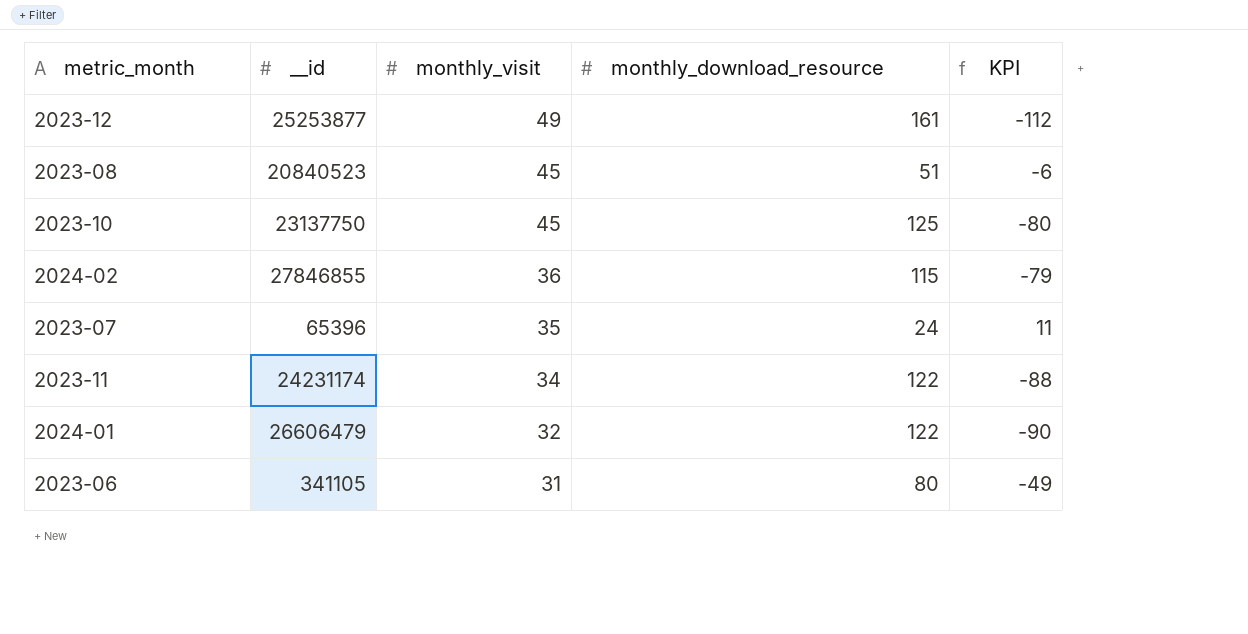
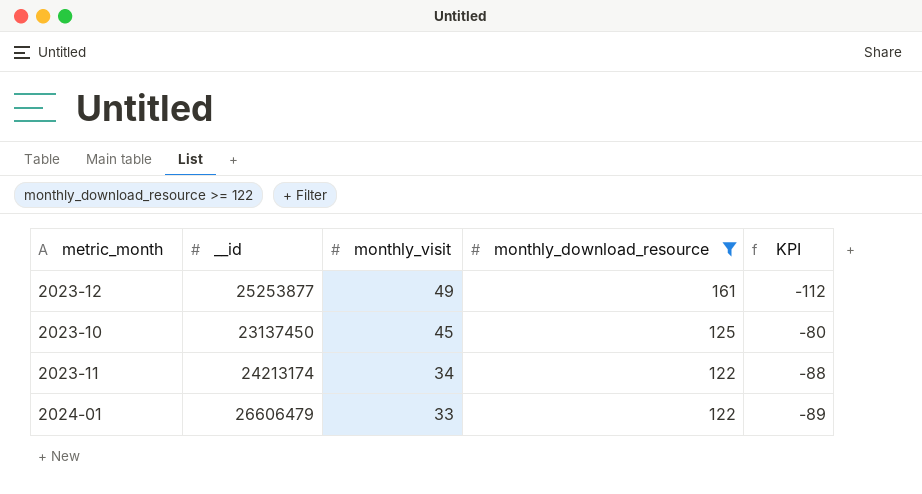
filter: none -> monthly_download_resource >= 122
2023-10 | __id: 23137750 -> 23137450
2023-11 | __id: 24231174 -> 24213174
2024-01 | monthly_visit: 32 -> 33
2024-01 | KPI: -90 -> -89

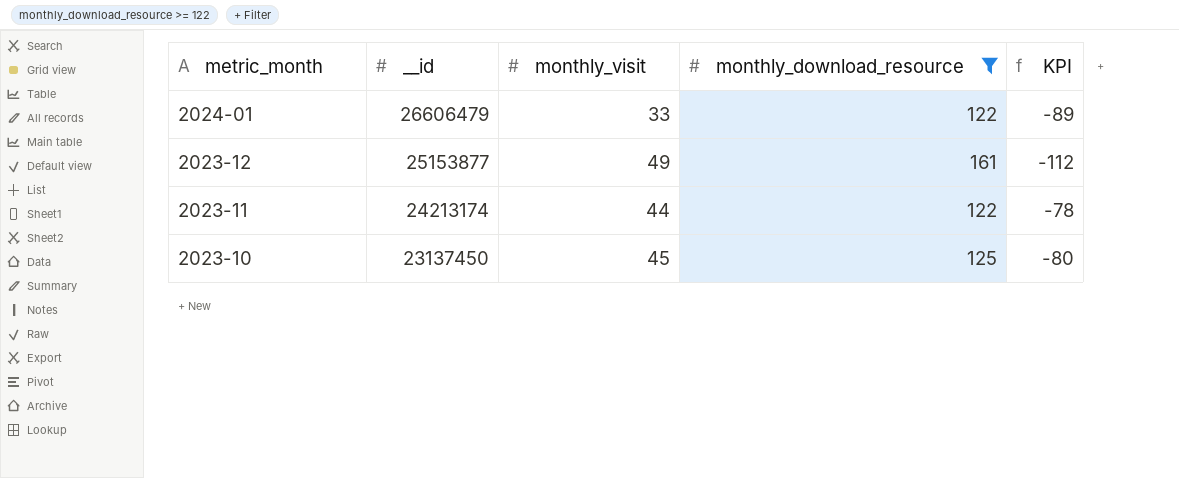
row order: monthly_visit descending -> metric_month descending
2023-12 | __id: 25253877 -> 25153877
2023-11 | monthly_visit: 34 -> 44
2023-11 | KPI: -88 -> -78

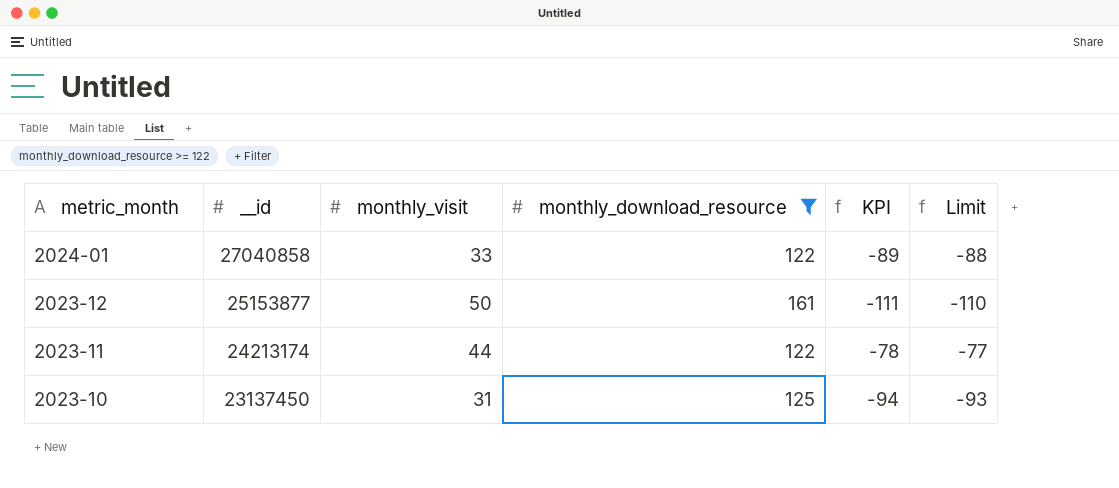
column Limit | formula: none -> [KPI] + 1
2024-01 | __id: 26606479 -> 27040858
2023-12 | monthly_visit: 49 -> 50
2023-12 | KPI: -112 -> -111
2023-10 | monthly_visit: 45 -> 31
2023-10 | KPI: -80 -> -94

